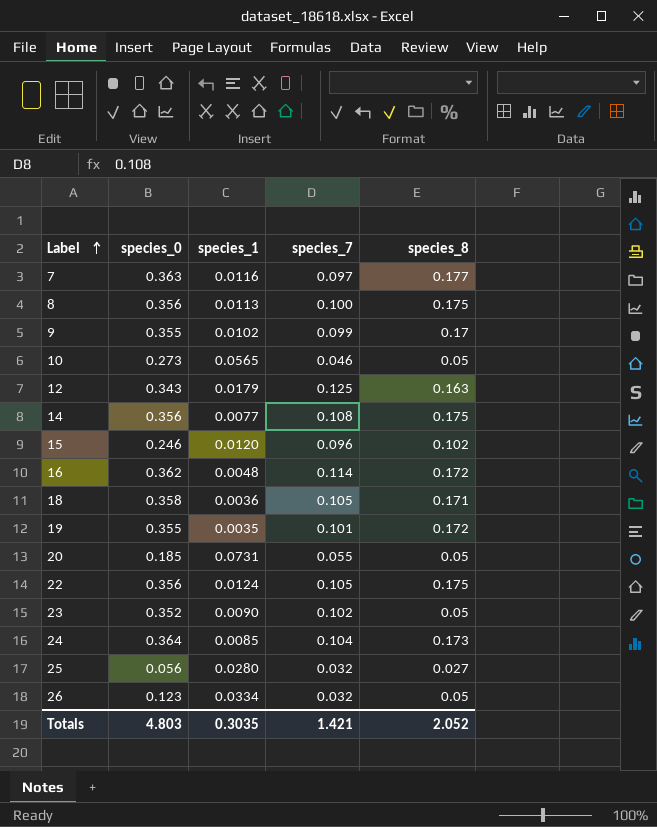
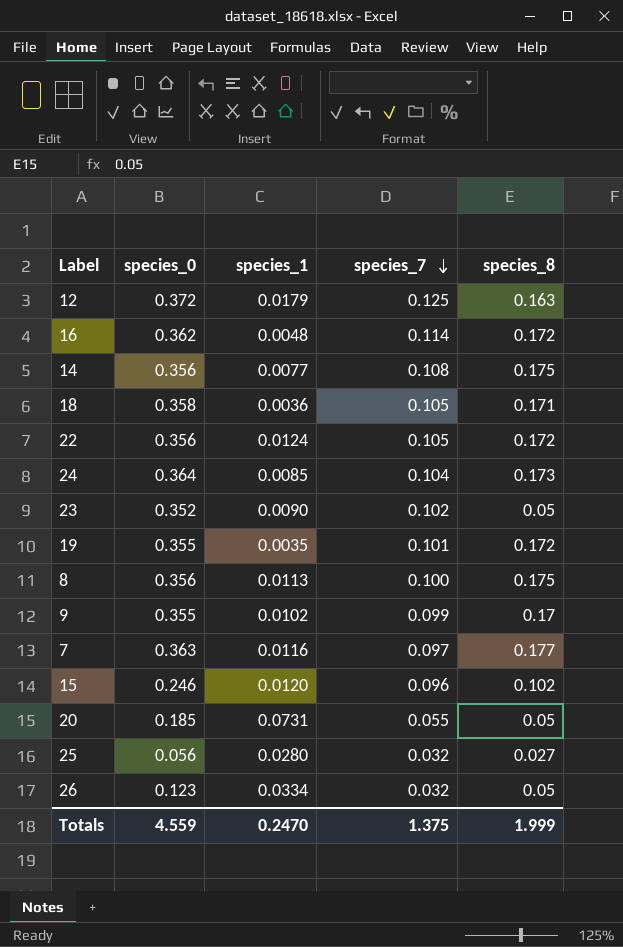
row order: Label ascending -> species_7 descending
row 10: 0.273 | 0.0565 | 0.046 | 0.05 -> none
12 | species_0: 0.343 -> 0.372
22 | species_8: 0.175 -> 0.172
Totals | species_0: 4.803 -> 4.559
Totals | species_1: 0.3035 -> 0.2470
Totals | species_7: 1.421 -> 1.375
Totals | species_8: 2.052 -> 1.999

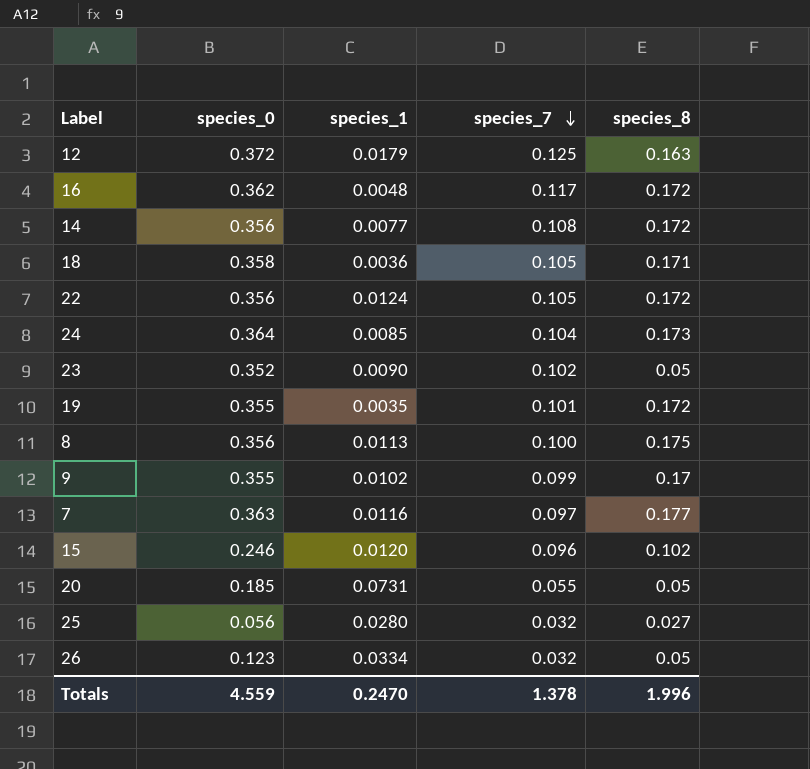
16 | species_7: 0.114 -> 0.117
14 | species_8: 0.175 -> 0.172
Totals | species_7: 1.375 -> 1.378
Totals | species_8: 1.999 -> 1.996

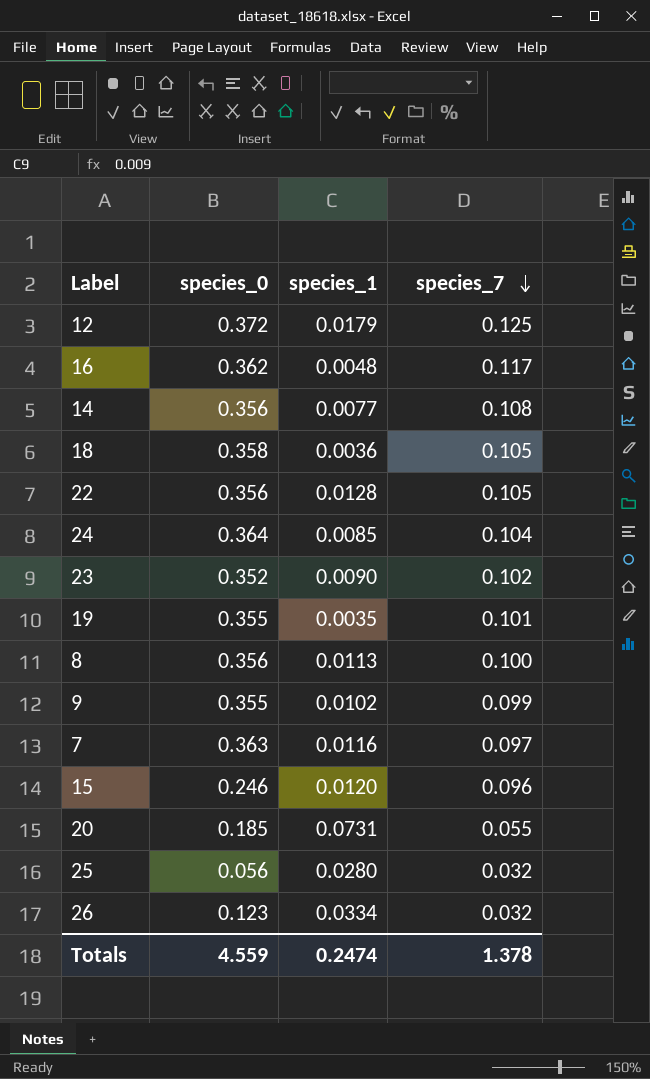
column species_8 | position: 5 -> none
22 | species_1: 0.0124 -> 0.0128
Totals | species_1: 0.2470 -> 0.2474

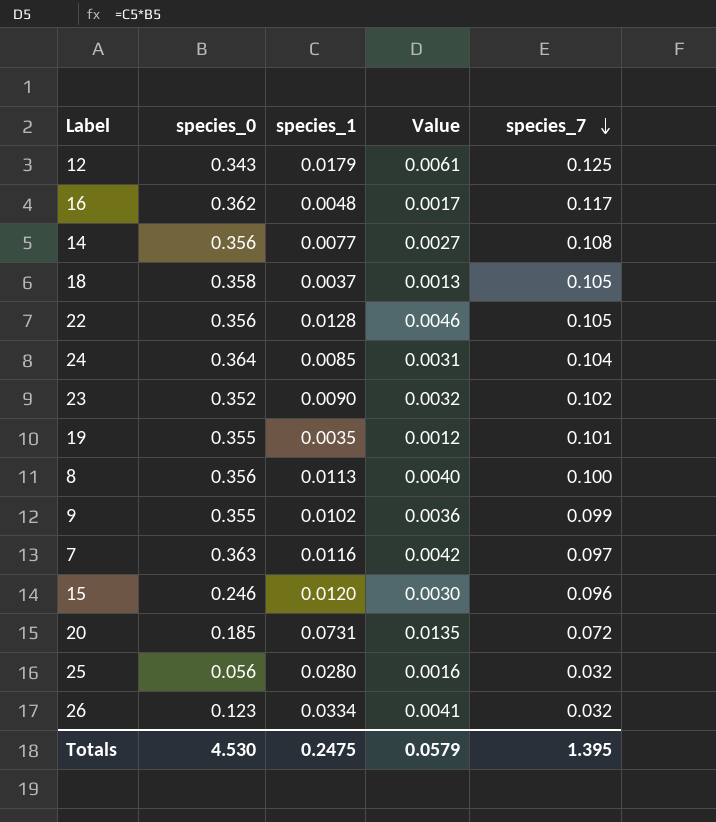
column Value | formula: none -> [species_0] * [species_1]
12 | species_0: 0.372 -> 0.343
18 | species_1: 0.0036 -> 0.0037
20 | species_7: 0.055 -> 0.072
Totals | species_0: 4.559 -> 4.530
Totals | species_1: 0.2474 -> 0.2475
Totals | species_7: 1.378 -> 1.395

